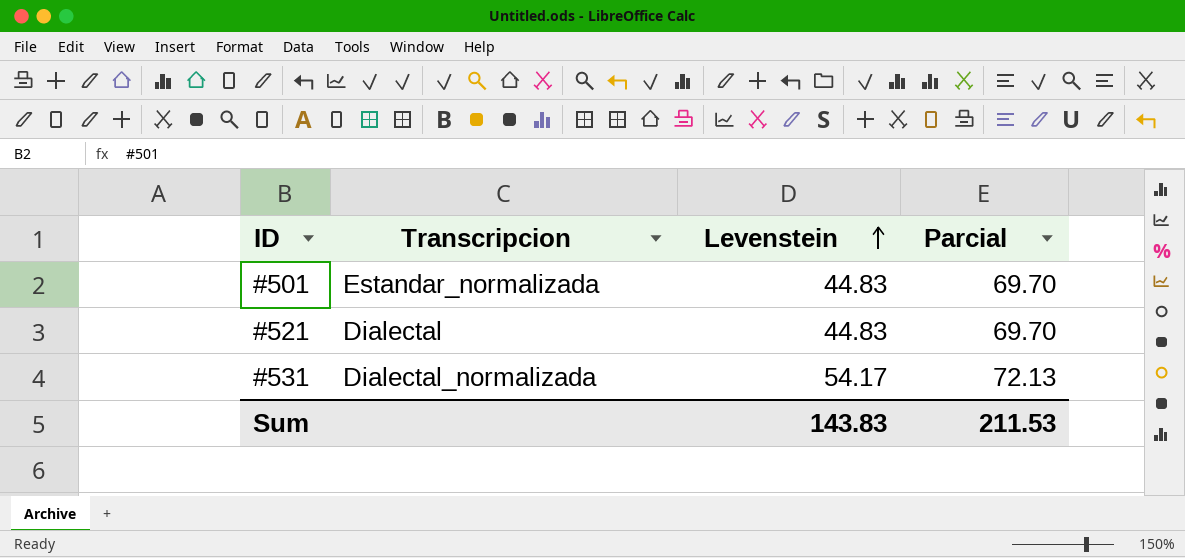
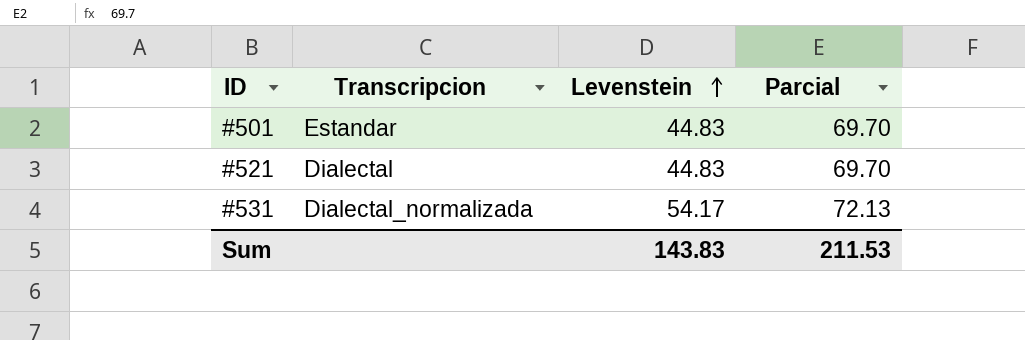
#501 | Transcripcion: Estandar_normalizada -> Estandar

